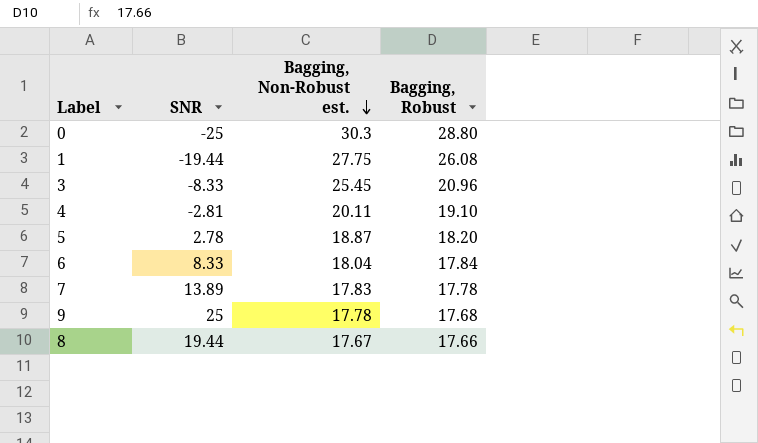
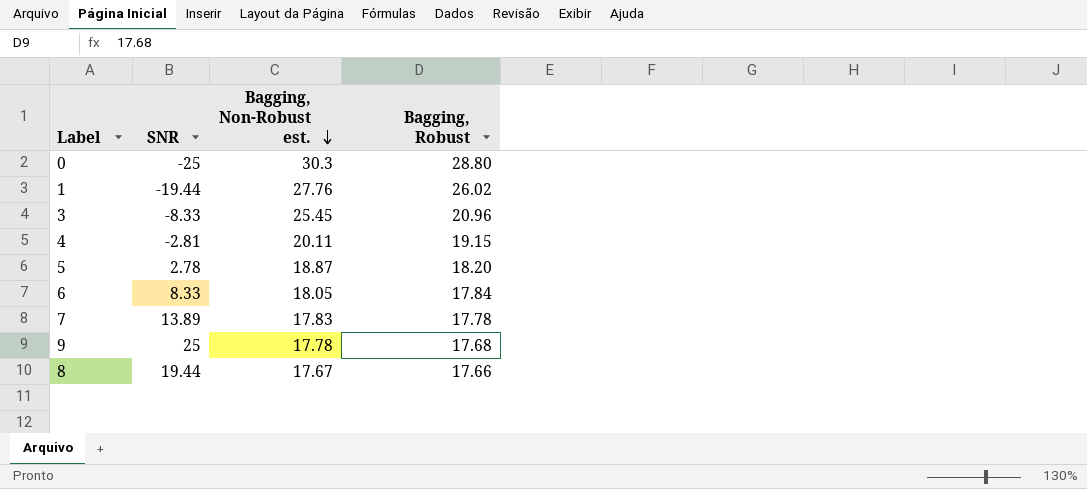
1 | Bagging, Non-Robust est.: 27.75 -> 27.76
1 | Bagging, Robust: 26.08 -> 26.02
4 | Bagging, Robust: 19.10 -> 19.15
6 | Bagging, Non-Robust est.: 18.04 -> 18.05

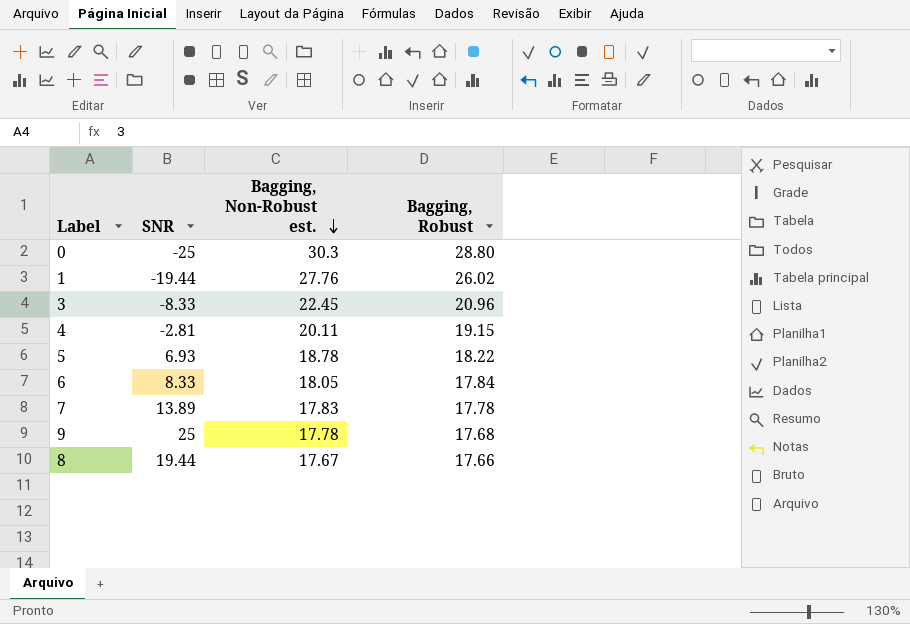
3 | Bagging, Non-Robust est.: 25.45 -> 22.45
5 | SNR: 2.78 -> 6.93
5 | Bagging, Non-Robust est.: 18.87 -> 18.78
5 | Bagging, Robust: 18.20 -> 18.22

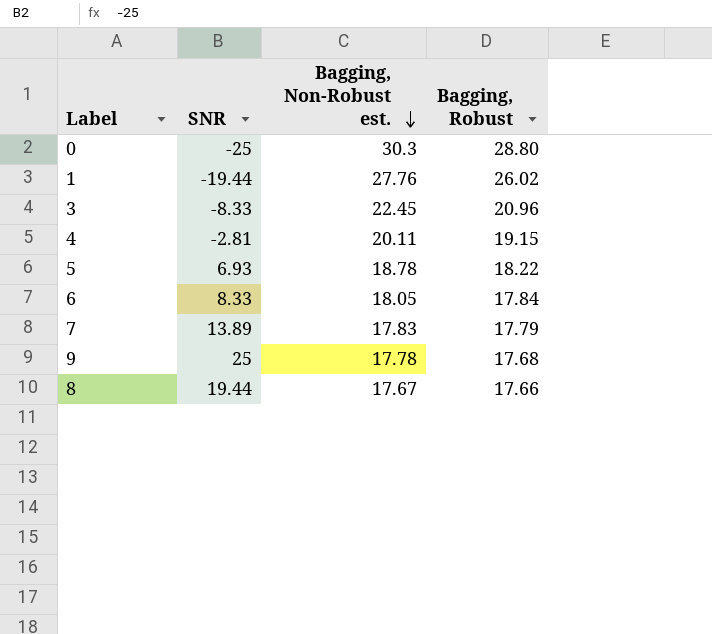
7 | Bagging, Robust: 17.78 -> 17.79

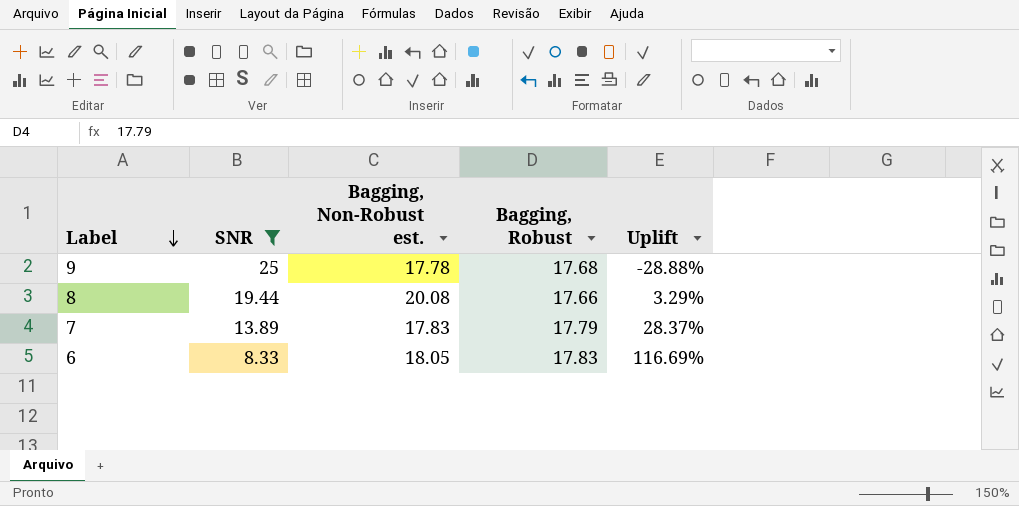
filter: none -> SNR >= 8.33
row order: Bagging, Non-Robust est. descending -> Label descending
column Uplift | formula: none -> ([Bagging, Non-Robust est.] - [SNR]) / [SNR]
8 | Bagging, Non-Robust est.: 17.67 -> 20.08
6 | Bagging, Robust: 17.84 -> 17.83

